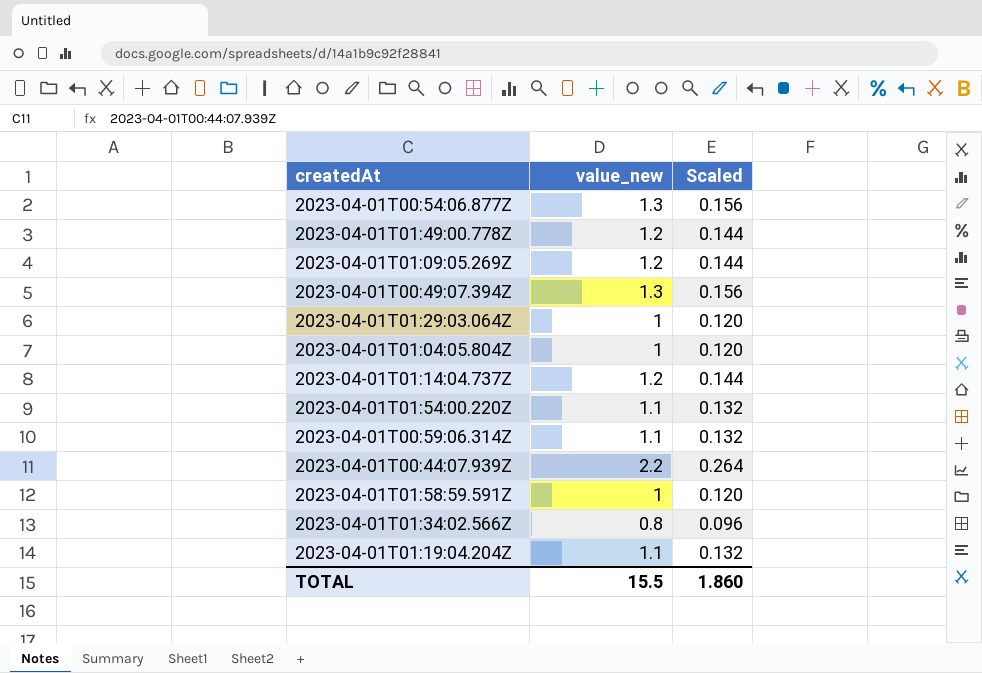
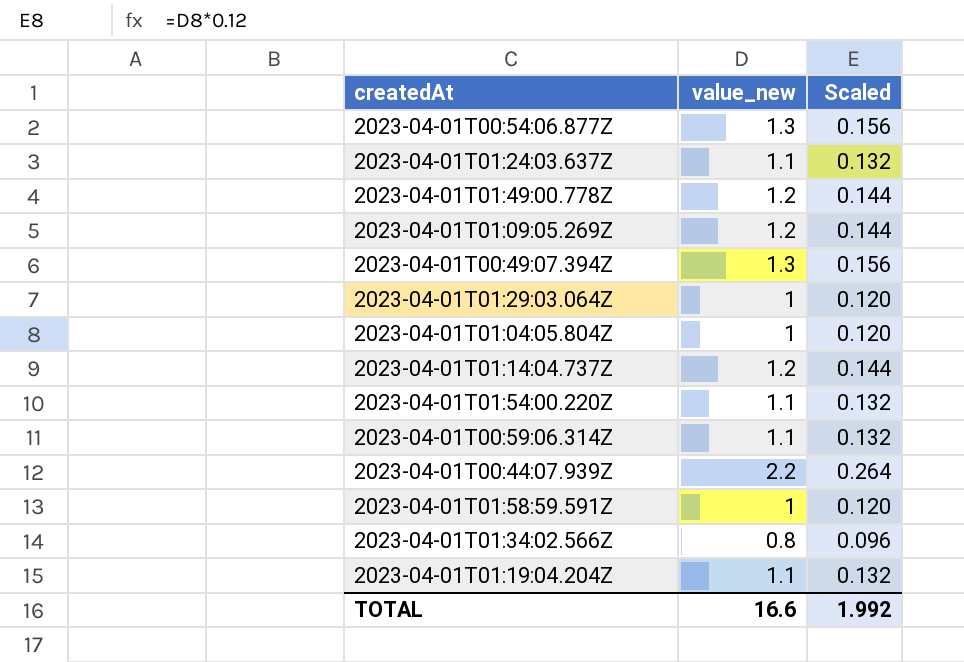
row 2023-04-01T01:24:03.637Z: none -> 1.1 | 0.132
TOTAL | value_new: 15.5 -> 16.6
TOTAL | Scaled: 1.860 -> 1.992

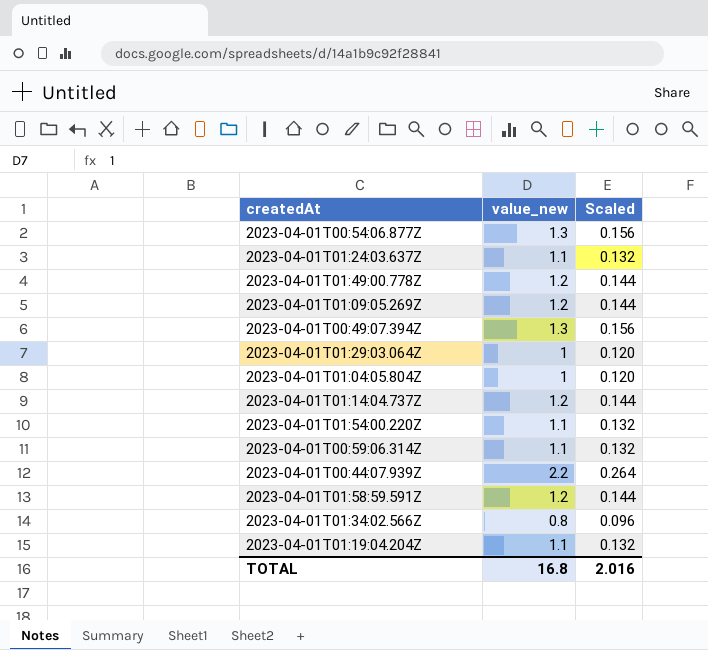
2023-04-01T01:58:59.591Z | value_new: 1 -> 1.2
2023-04-01T01:58:59.591Z | Scaled: 0.120 -> 0.144
TOTAL | value_new: 16.6 -> 16.8
TOTAL | Scaled: 1.992 -> 2.016

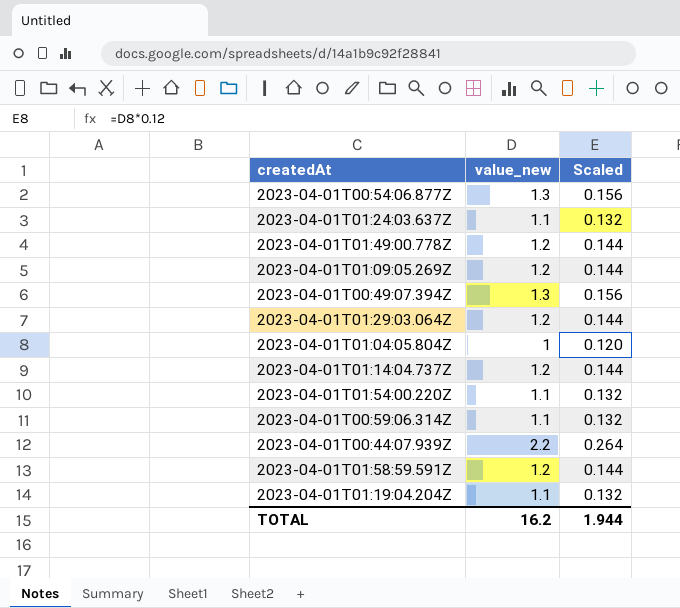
row 2023-04-01T01:34:02.566Z: 0.8 | 0.096 -> none
2023-04-01T01:29:03.064Z | value_new: 1 -> 1.2
2023-04-01T01:29:03.064Z | Scaled: 0.120 -> 0.144
TOTAL | value_new: 16.8 -> 16.2
TOTAL | Scaled: 2.016 -> 1.944

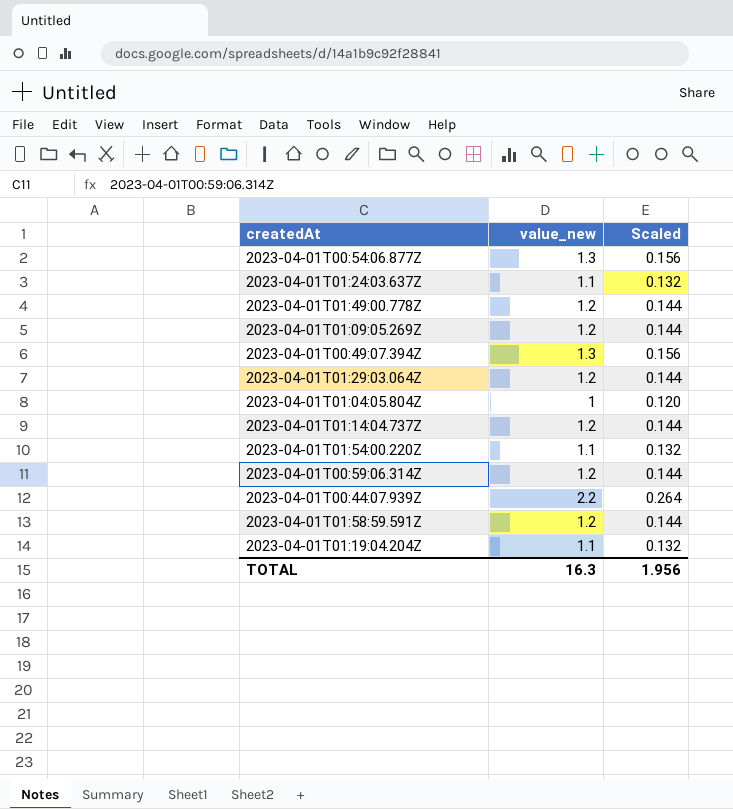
2023-04-01T00:59:06.314Z | value_new: 1.1 -> 1.2
2023-04-01T00:59:06.314Z | Scaled: 0.132 -> 0.144
TOTAL | value_new: 16.2 -> 16.3
TOTAL | Scaled: 1.944 -> 1.956

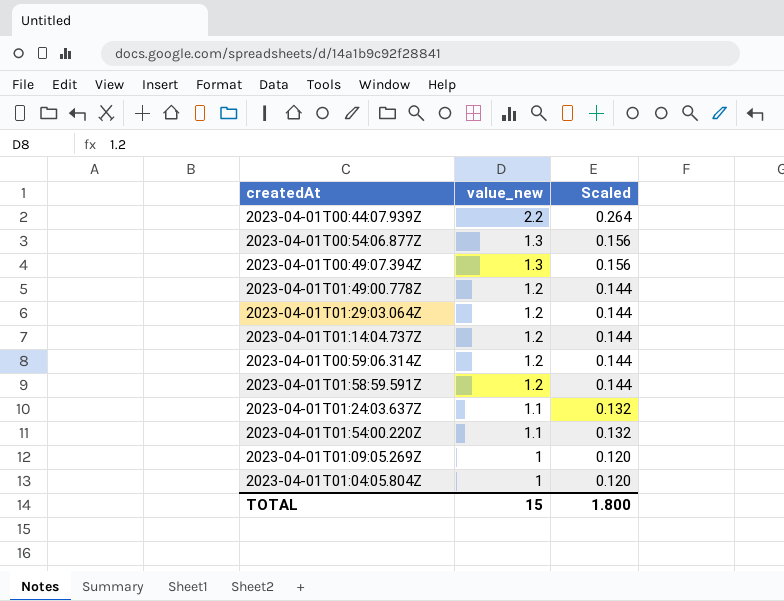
row order: none -> value_new descending
row 2023-04-01T01:19:04.204Z: 1.1 | 0.132 -> none
2023-04-01T01:09:05.269Z | value_new: 1.2 -> 1
2023-04-01T01:09:05.269Z | Scaled: 0.144 -> 0.120
TOTAL | value_new: 16.3 -> 15
TOTAL | Scaled: 1.956 -> 1.800

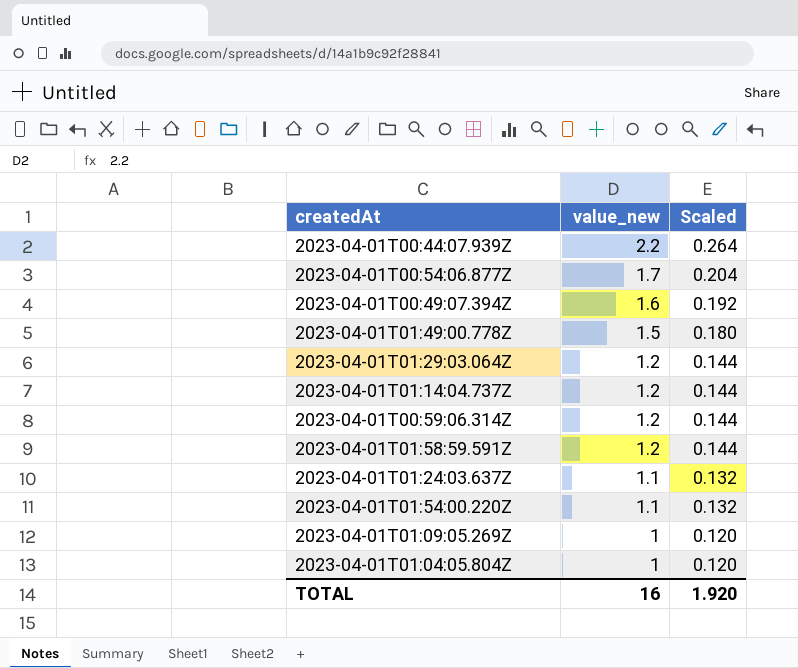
2023-04-01T00:54:06.877Z | value_new: 1.3 -> 1.7
2023-04-01T00:54:06.877Z | Scaled: 0.156 -> 0.204
2023-04-01T00:49:07.394Z | value_new: 1.3 -> 1.6
2023-04-01T00:49:07.394Z | Scaled: 0.156 -> 0.192
2023-04-01T01:49:00.778Z | value_new: 1.2 -> 1.5
2023-04-01T01:49:00.778Z | Scaled: 0.144 -> 0.180
TOTAL | value_new: 15 -> 16
TOTAL | Scaled: 1.800 -> 1.920

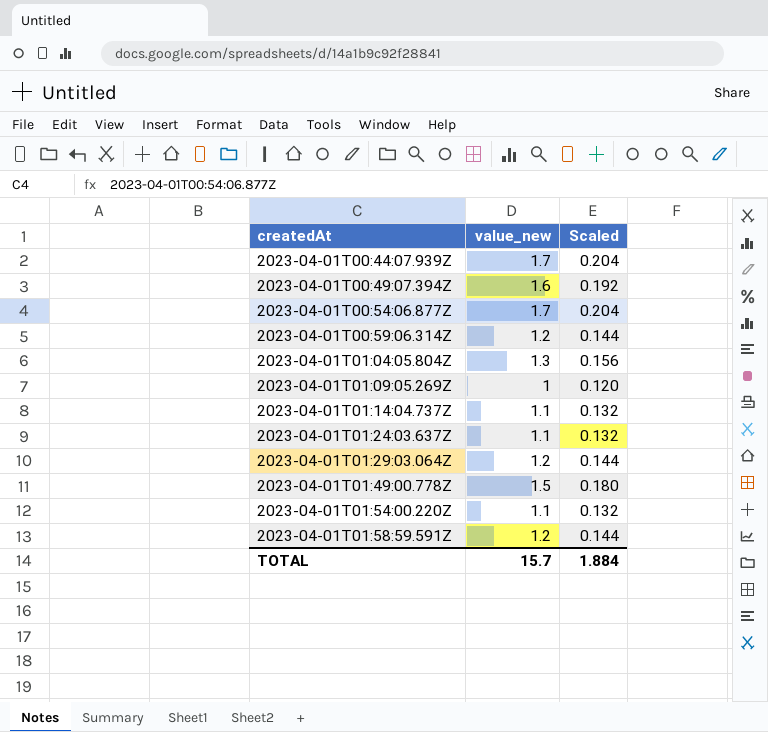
row order: value_new descending -> createdAt ascending
2023-04-01T00:44:07.939Z | value_new: 2.2 -> 1.7
2023-04-01T00:44:07.939Z | Scaled: 0.264 -> 0.204
2023-04-01T01:04:05.804Z | value_new: 1 -> 1.3
2023-04-01T01:04:05.804Z | Scaled: 0.120 -> 0.156
2023-04-01T01:14:04.737Z | value_new: 1.2 -> 1.1
2023-04-01T01:14:04.737Z | Scaled: 0.144 -> 0.132
TOTAL | value_new: 16 -> 15.7
TOTAL | Scaled: 1.920 -> 1.884

